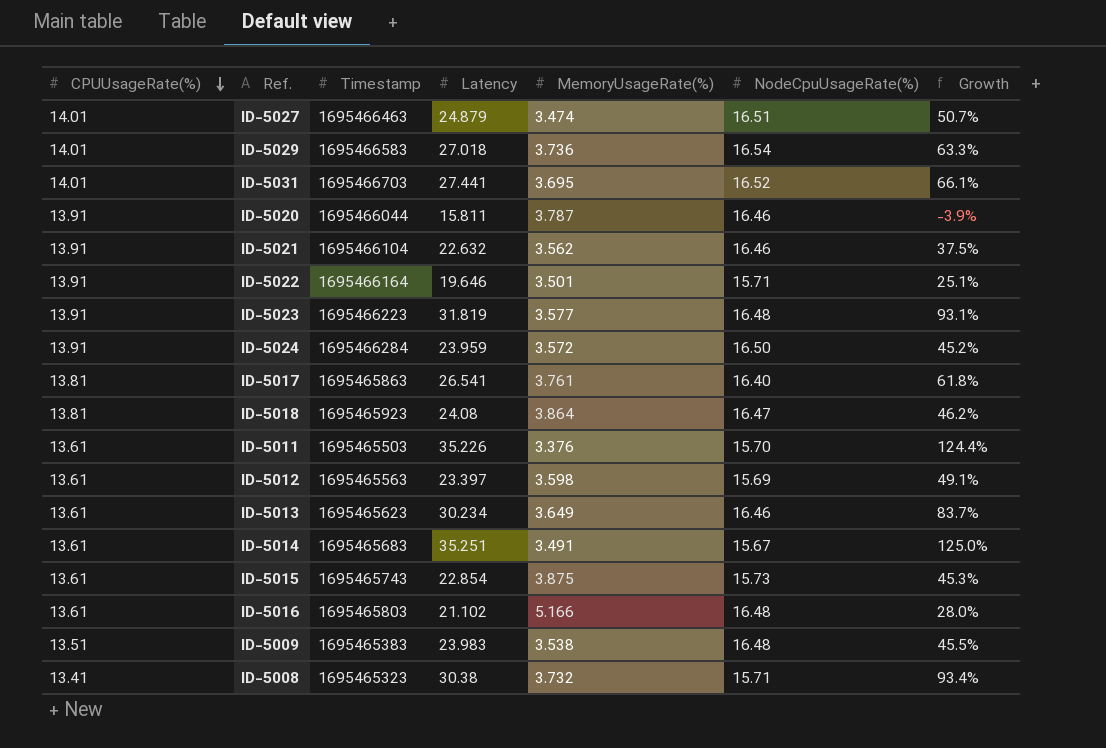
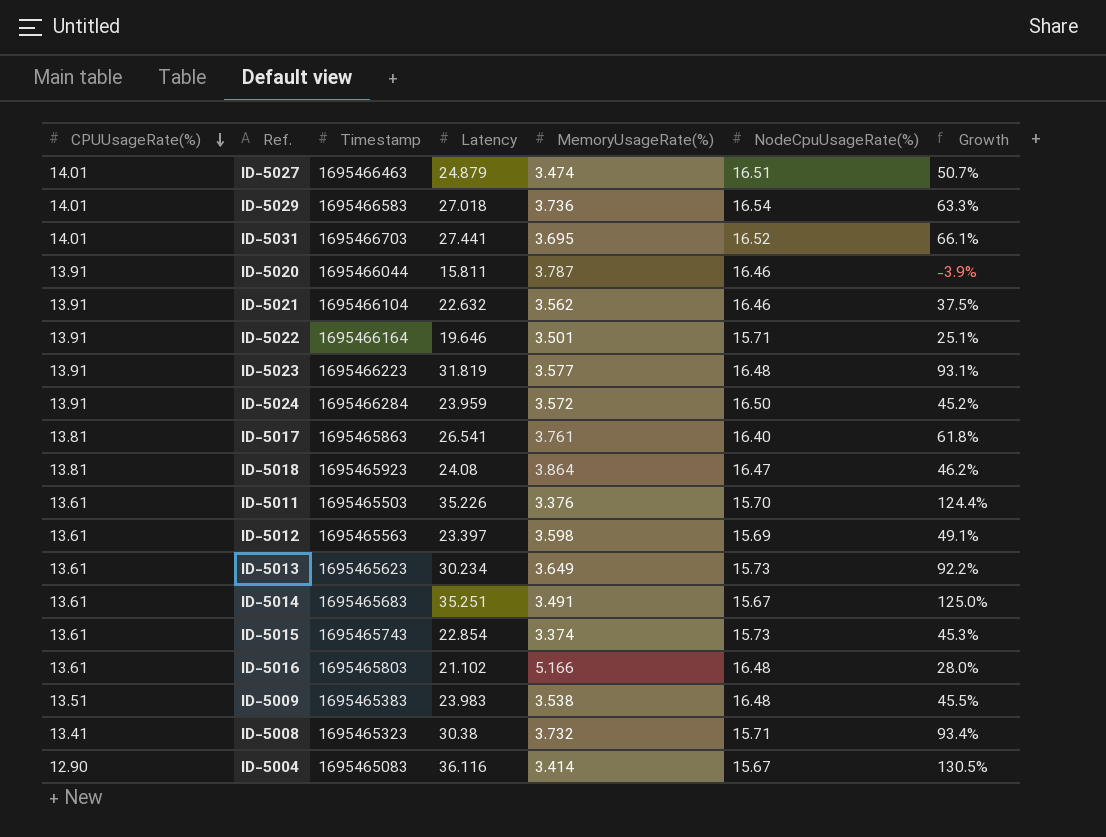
ID-5013 | NodeCpuUsageRate(%): 16.46 -> 15.73
ID-5013 | Growth: 83.7% -> 92.2%
ID-5015 | MemoryUsageRate(%): 3.875 -> 3.374
row ID-5004: none -> 12.90 | 1695465083 | 36.116 | 3.414 | 15.67 | 130.5%

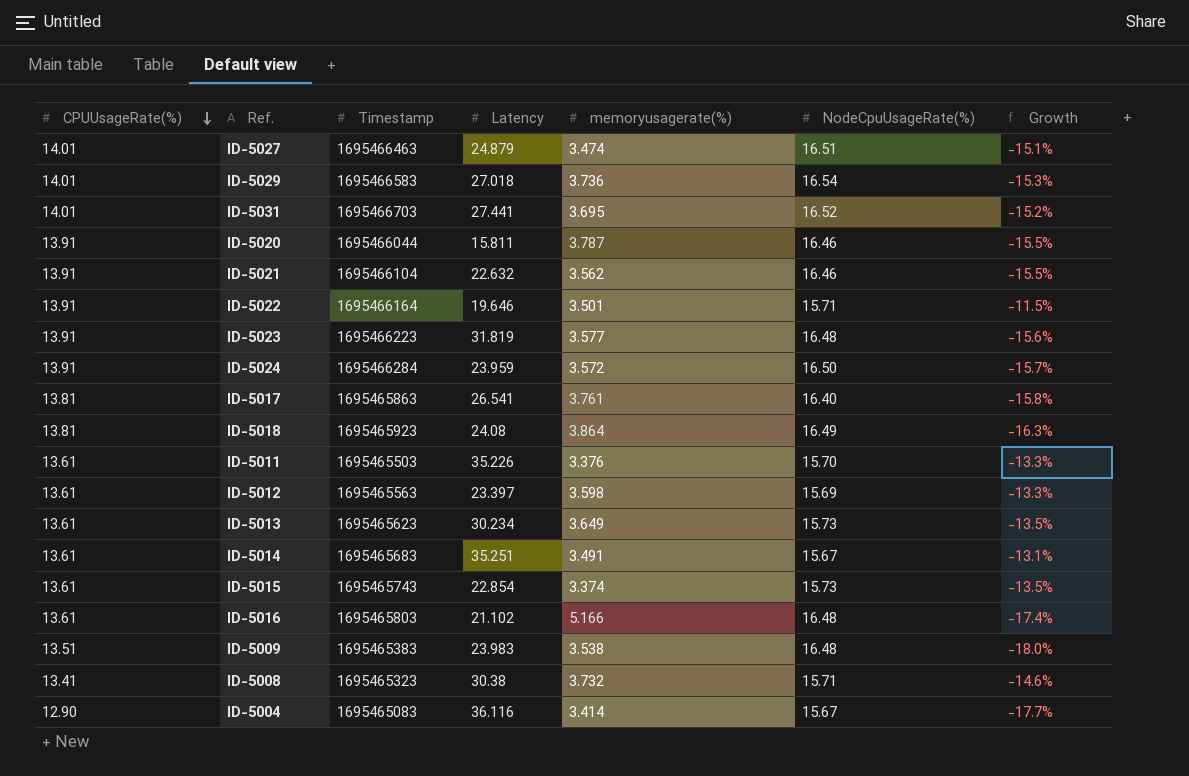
column name: MemoryUsageRate(%) -> memoryusagerate(%)
column Growth | formula: ([Latency] - [NodeCpuUsageRate(%)]) / [NodeCpuUsageRate(%)] -> ([CPUUsageRate(%)] - [NodeCpuUsageRate(%)]) / [NodeCpuUsageRate(%)]
ID-5018 | NodeCpuUsageRate(%): 16.47 -> 16.49

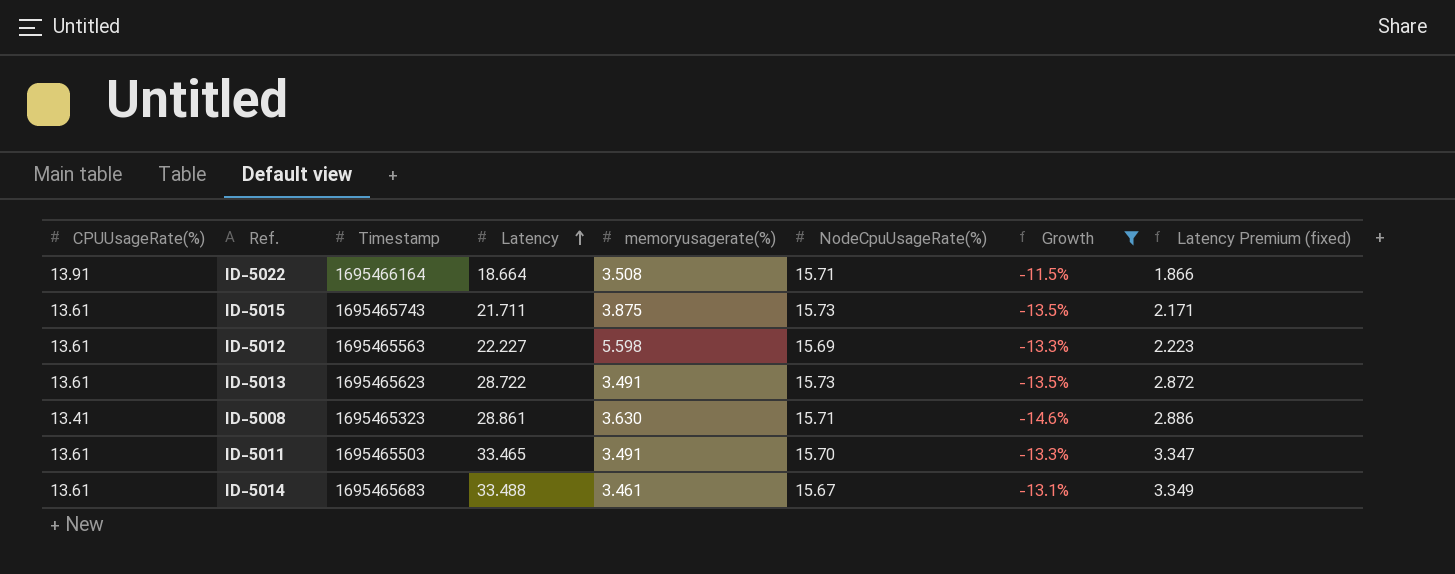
filter: none -> Growth >= -14.6%
row order: CPUUsageRate(%) descending -> Latency ascending
column Latency Premium (fixed) | formula: none -> [Latency] * 0.1
ID-5022 | Latency: 19.646 -> 18.664
ID-5022 | memoryusagerate(%): 3.501 -> 3.508
ID-5015 | Latency: 22.854 -> 21.711
ID-5015 | memoryusagerate(%): 3.374 -> 3.875
ID-5012 | Latency: 23.397 -> 22.227
ID-5012 | memoryusagerate(%): 3.598 -> 5.598
ID-5013 | Latency: 30.234 -> 28.722
ID-5013 | memoryusagerate(%): 3.649 -> 3.491
ID-5008 | Latency: 30.38 -> 28.861
ID-5008 | memoryusagerate(%): 3.732 -> 3.630
ID-5011 | Latency: 35.226 -> 33.465
ID-5011 | memoryusagerate(%): 3.376 -> 3.491
ID-5014 | Latency: 35.251 -> 33.488
ID-5014 | memoryusagerate(%): 3.491 -> 3.461

